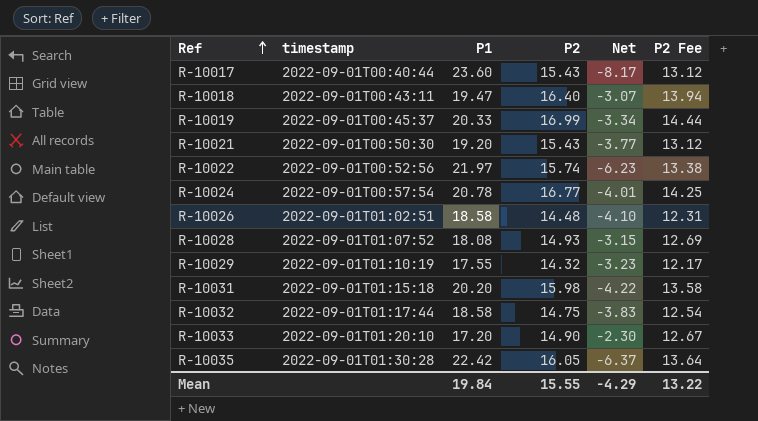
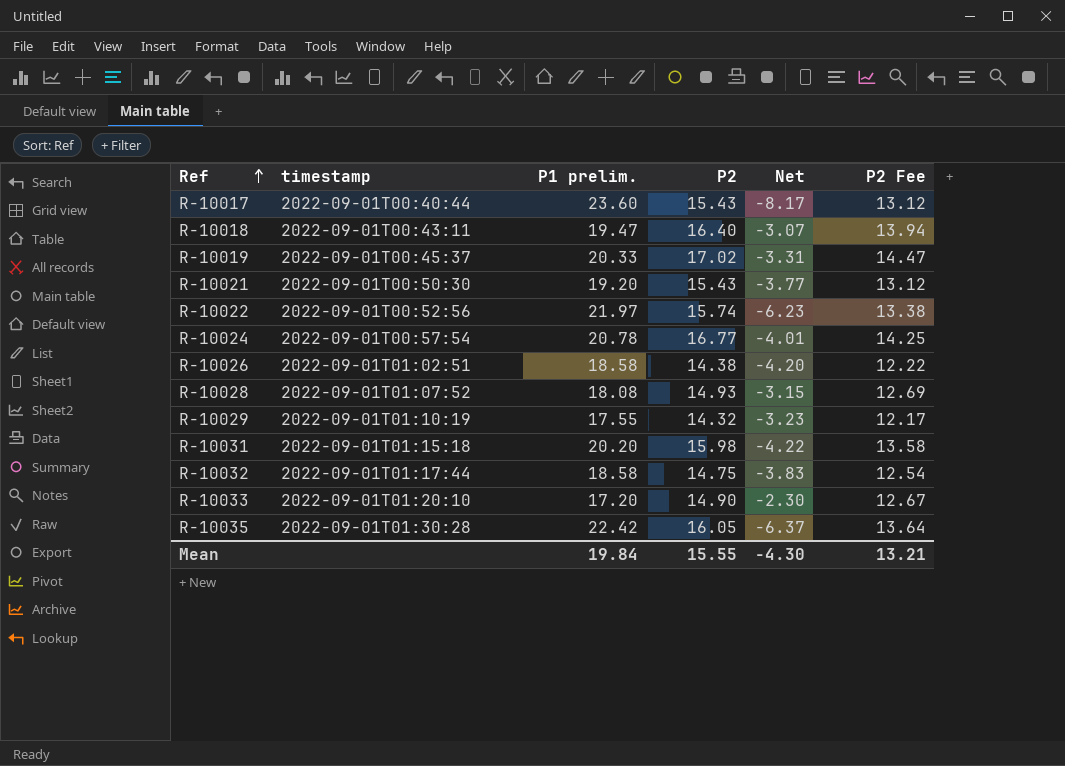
column name: P1 -> P1 prelim.
R-10019 | P2: 16.99 -> 17.02
R-10019 | Net: -3.34 -> -3.31
R-10019 | P2 Fee: 14.44 -> 14.47
R-10026 | P2: 14.48 -> 14.38
R-10026 | Net: -4.10 -> -4.20
R-10026 | P2 Fee: 12.31 -> 12.22
Mean | Net: -4.29 -> -4.30
Mean | P2 Fee: 13.22 -> 13.21

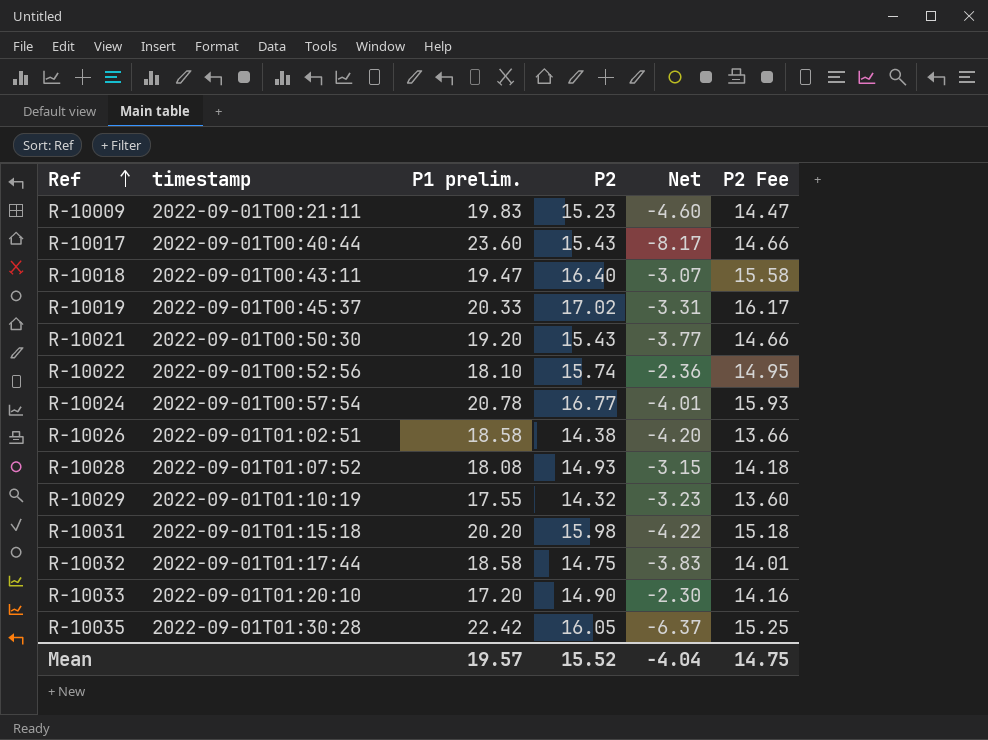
column P2 Fee | formula: [P2] * 0.85 -> [P2] * 0.95
row R-10009: none -> 2022-09-01T00:21:11 | 19.83 | 15.23 | -4.60 | 14.47
R-10022 | P1 prelim.: 21.97 -> 18.10
R-10022 | Net: -6.23 -> -2.36
Mean | P1 prelim.: 19.84 -> 19.57
Mean | P2: 15.55 -> 15.52
Mean | Net: -4.30 -> -4.04
Mean | P2 Fee: 13.21 -> 14.75

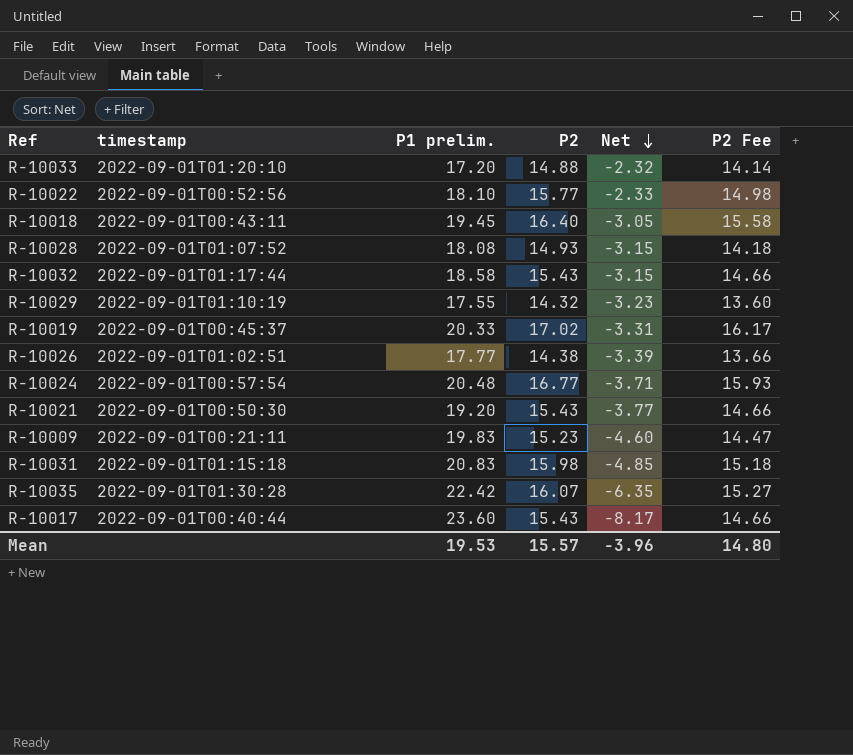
row order: Ref ascending -> Net descending
R-10033 | P2: 14.90 -> 14.88
R-10033 | Net: -2.30 -> -2.32
R-10033 | P2 Fee: 14.16 -> 14.14
R-10022 | P2: 15.74 -> 15.77
R-10022 | Net: -2.36 -> -2.33
R-10022 | P2 Fee: 14.95 -> 14.98
R-10018 | P1 prelim.: 19.47 -> 19.45
R-10018 | Net: -3.07 -> -3.05
R-10032 | P2: 14.75 -> 15.43
R-10032 | Net: -3.83 -> -3.15
R-10032 | P2 Fee: 14.01 -> 14.66
R-10026 | P1 prelim.: 18.58 -> 17.77
R-10026 | Net: -4.20 -> -3.39
R-10024 | P1 prelim.: 20.78 -> 20.48
R-10024 | Net: -4.01 -> -3.71
R-10031 | P1 prelim.: 20.20 -> 20.83
R-10031 | Net: -4.22 -> -4.85
R-10035 | P2: 16.05 -> 16.07
R-10035 | Net: -6.37 -> -6.35
R-10035 | P2 Fee: 15.25 -> 15.27
Mean | P1 prelim.: 19.57 -> 19.53
Mean | P2: 15.52 -> 15.57
Mean | Net: -4.04 -> -3.96
Mean | P2 Fee: 14.75 -> 14.80

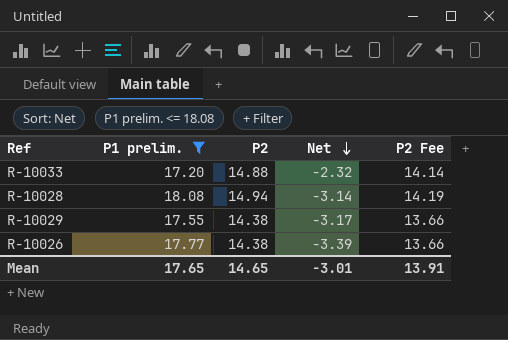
filter: none -> P1 prelim. <= 18.08
column timestamp | position: 2 -> none
R-10028 | P2: 14.93 -> 14.94
R-10028 | Net: -3.15 -> -3.14
R-10028 | P2 Fee: 14.18 -> 14.19
R-10029 | P2: 14.32 -> 14.38
R-10029 | Net: -3.23 -> -3.17
R-10029 | P2 Fee: 13.60 -> 13.66
Mean | P1 prelim.: 19.53 -> 17.65
Mean | P2: 15.57 -> 14.65
Mean | Net: -3.96 -> -3.01
Mean | P2 Fee: 14.80 -> 13.91

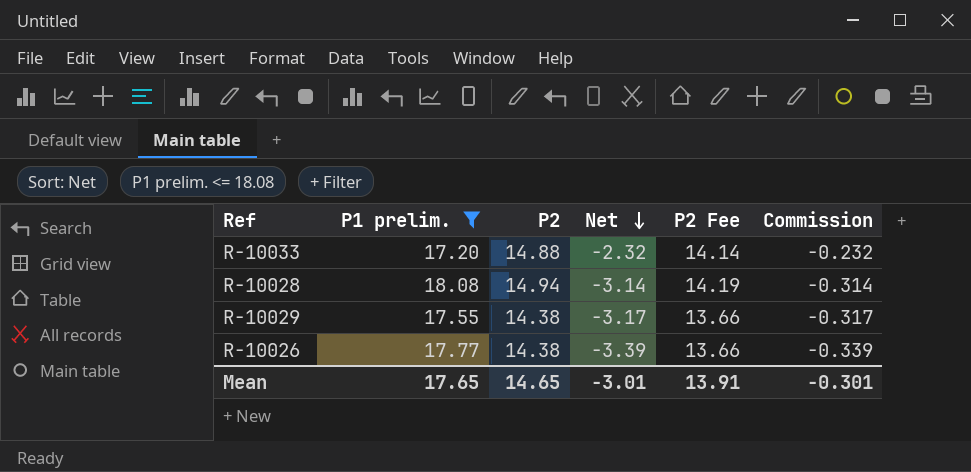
column Commission | formula: none -> [Net] * 0.1

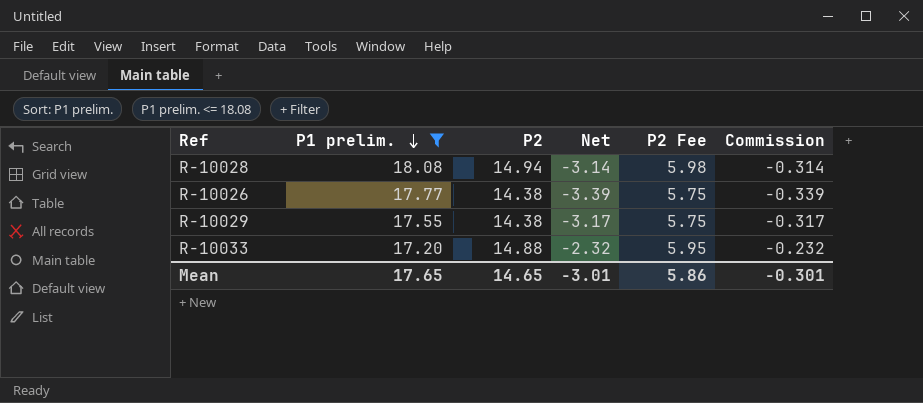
row order: Net descending -> P1 prelim. descending
column P2 Fee | formula: [P2] * 0.95 -> [P2] * 0.4
Mean | P2 Fee: 13.91 -> 5.86

